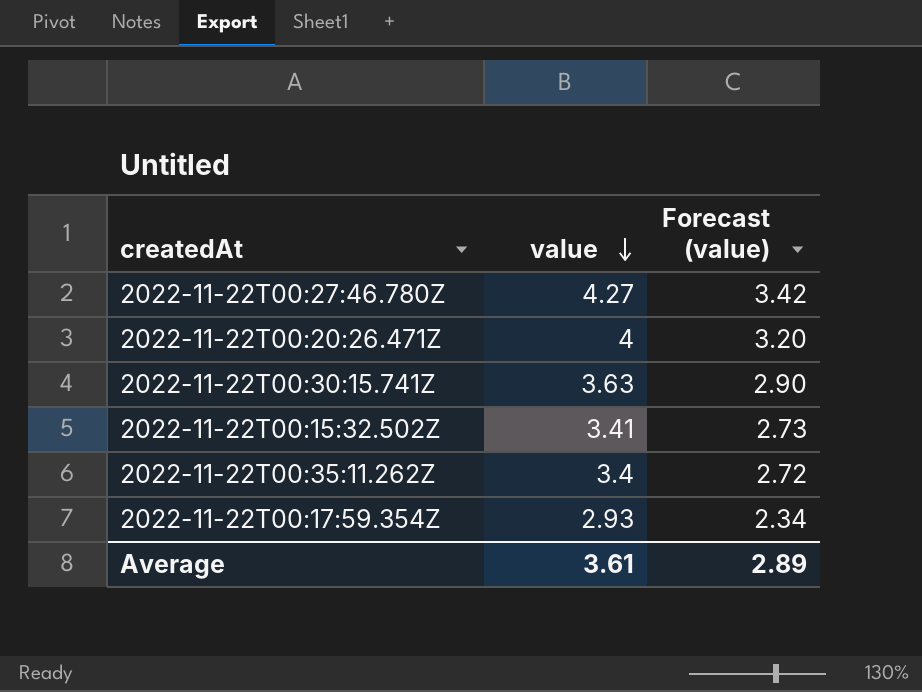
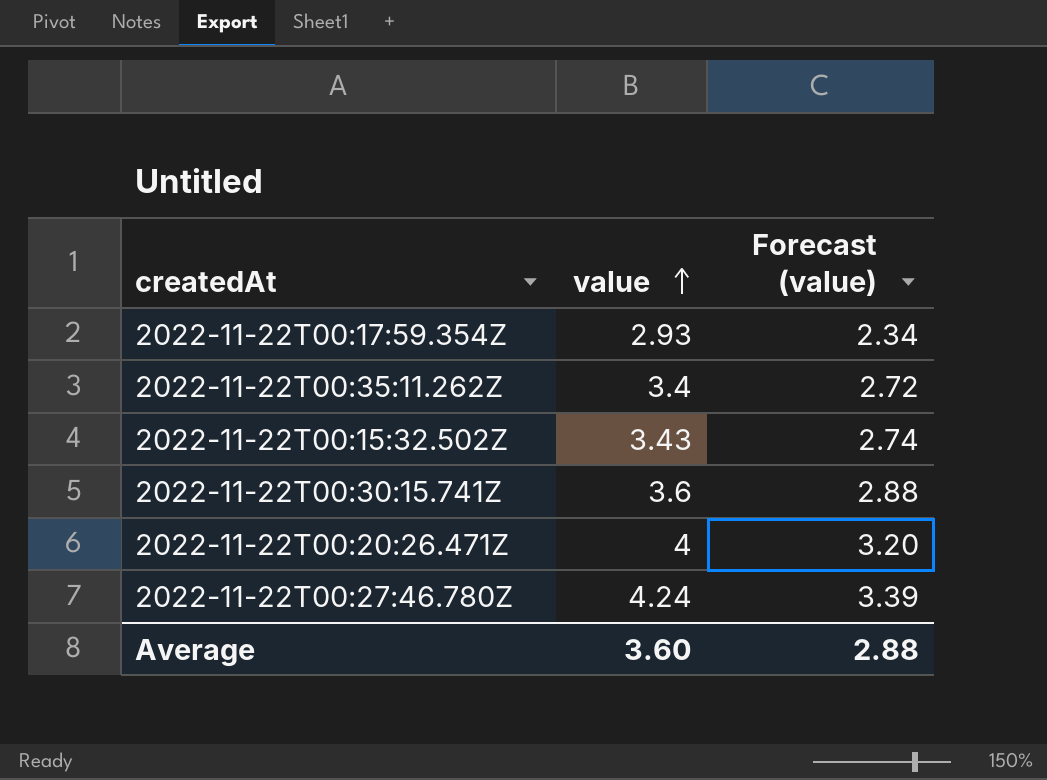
row order: value descending -> value ascending
2022-11-22T00:15:32.502Z | value: 3.41 -> 3.43
2022-11-22T00:15:32.502Z | Forecast (value): 2.73 -> 2.74
2022-11-22T00:30:15.741Z | value: 3.63 -> 3.6
2022-11-22T00:30:15.741Z | Forecast (value): 2.90 -> 2.88
2022-11-22T00:27:46.780Z | value: 4.27 -> 4.24
2022-11-22T00:27:46.780Z | Forecast (value): 3.42 -> 3.39
Average | value: 3.61 -> 3.60
Average | Forecast (value): 2.89 -> 2.88

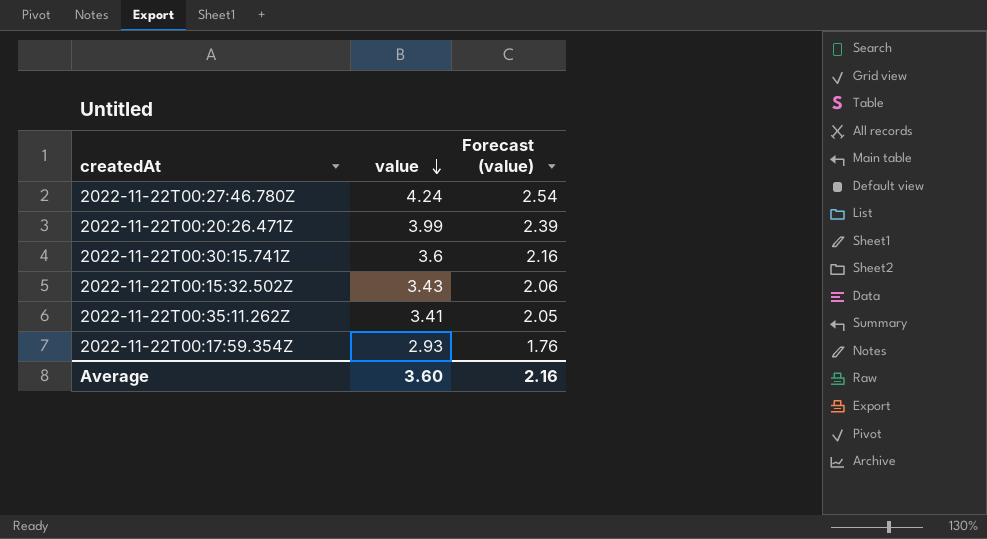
row order: value ascending -> value descending
column Forecast (value) | formula: [value] * 0.8 -> [value] * 0.6
2022-11-22T00:20:26.471Z | value: 4 -> 3.99
2022-11-22T00:35:11.262Z | value: 3.4 -> 3.41
Average | Forecast (value): 2.88 -> 2.16

